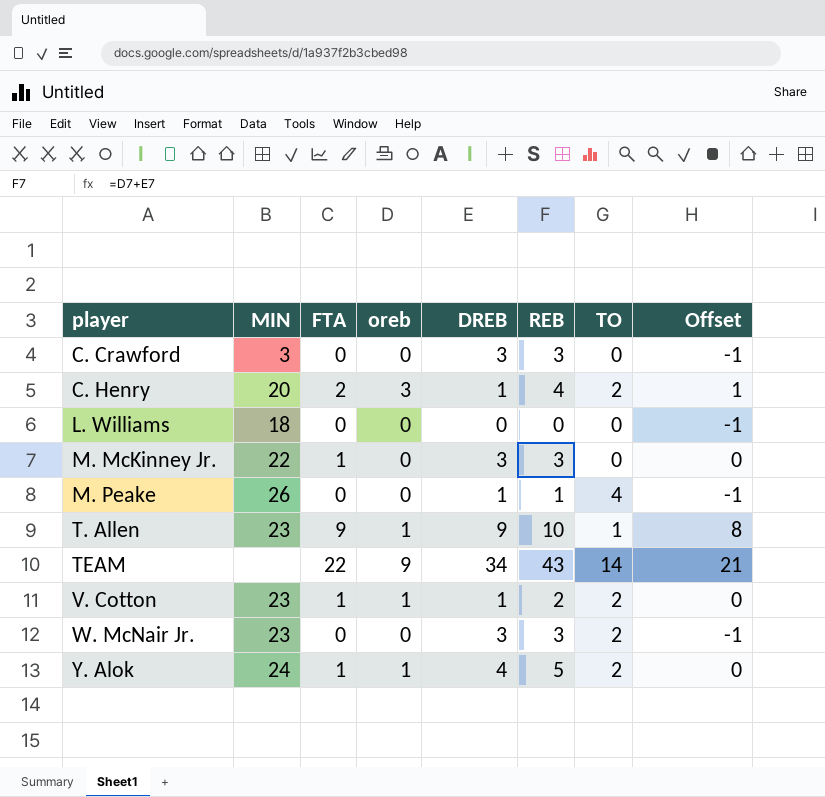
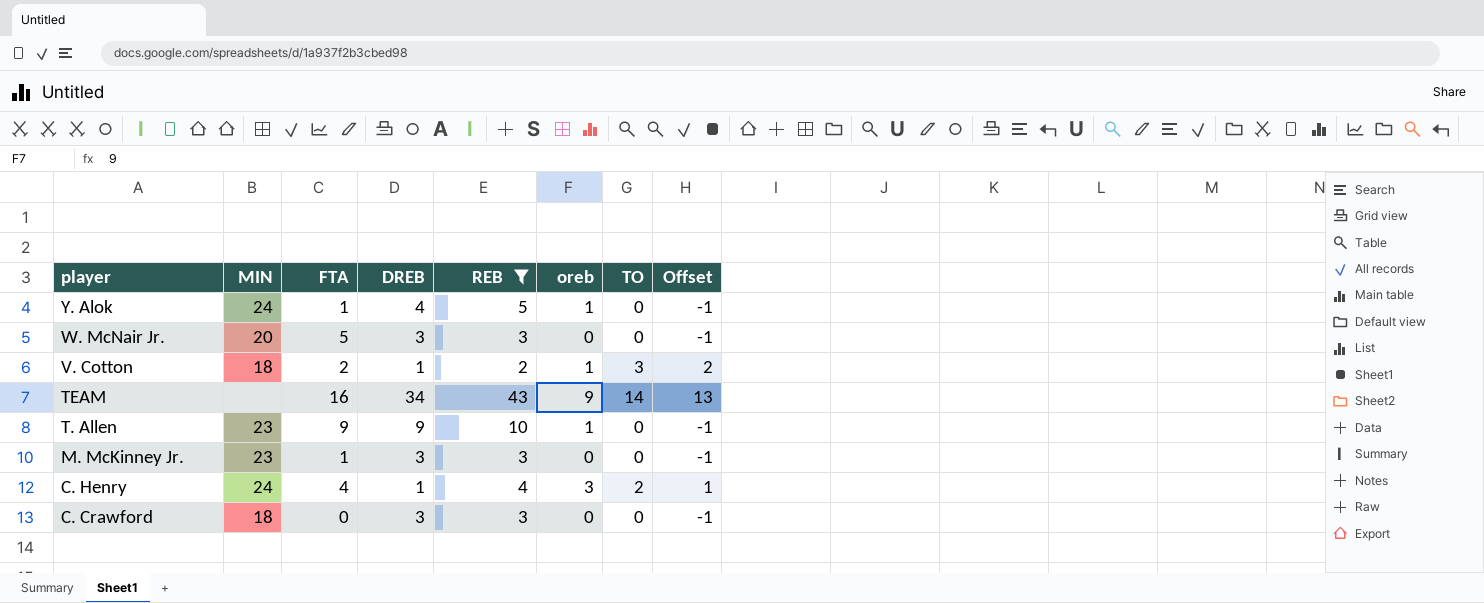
filter: none -> REB >= 2
row order: player ascending -> player descending
column oreb | position: 4 -> 6
column Offset | formula: [FTA] - 1 -> [TO] - 1
Y. Alok | TO: 2 -> 0
W. McNair Jr. | MIN: 23 -> 20
W. McNair Jr. | FTA: 0 -> 5
W. McNair Jr. | TO: 2 -> 0
V. Cotton | MIN: 23 -> 18
V. Cotton | FTA: 1 -> 2
V. Cotton | TO: 2 -> 3
TEAM | FTA: 22 -> 16
T. Allen | TO: 1 -> 0
M. McKinney Jr. | MIN: 22 -> 23
C. Henry | MIN: 20 -> 24
C. Henry | FTA: 2 -> 4
C. Crawford | MIN: 3 -> 18

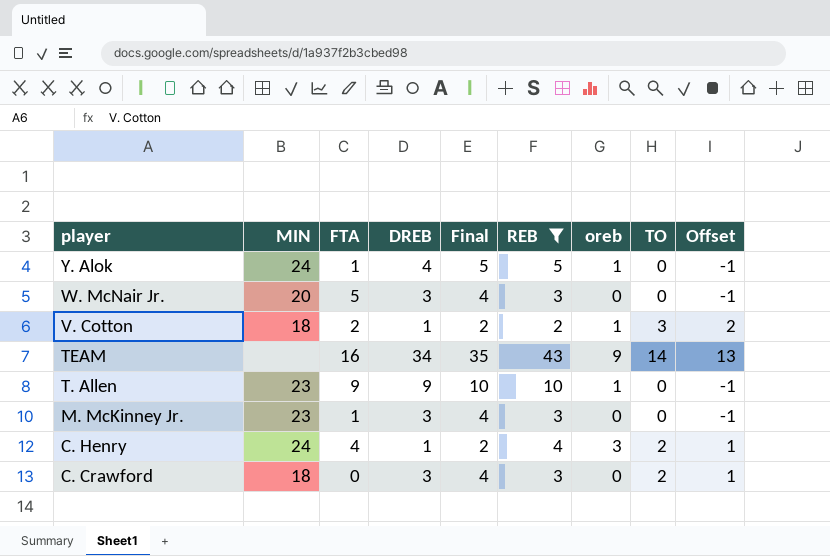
column Final | formula: none -> [DREB] + 1
C. Crawford | TO: 0 -> 2
C. Crawford | Offset: -1 -> 1

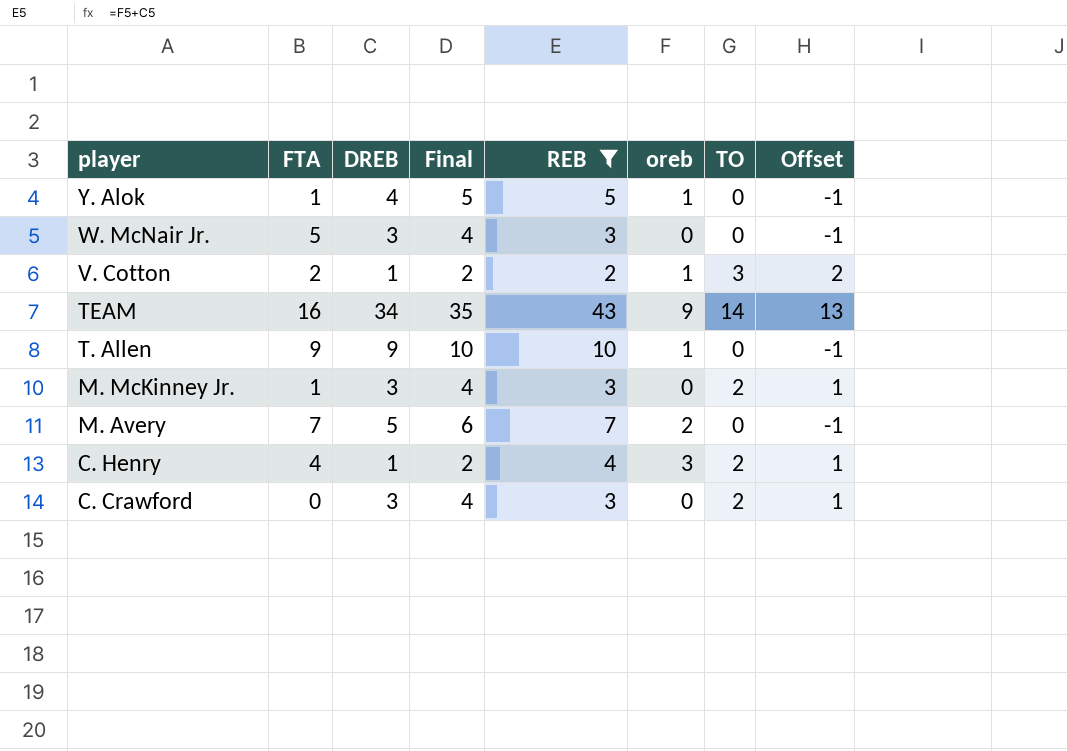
column MIN | position: 2 -> none
M. McKinney Jr. | TO: 0 -> 2
M. McKinney Jr. | Offset: -1 -> 1
row M. Avery: none -> 7 | 5 | 6 | 7 | 2 | 0 | -1

